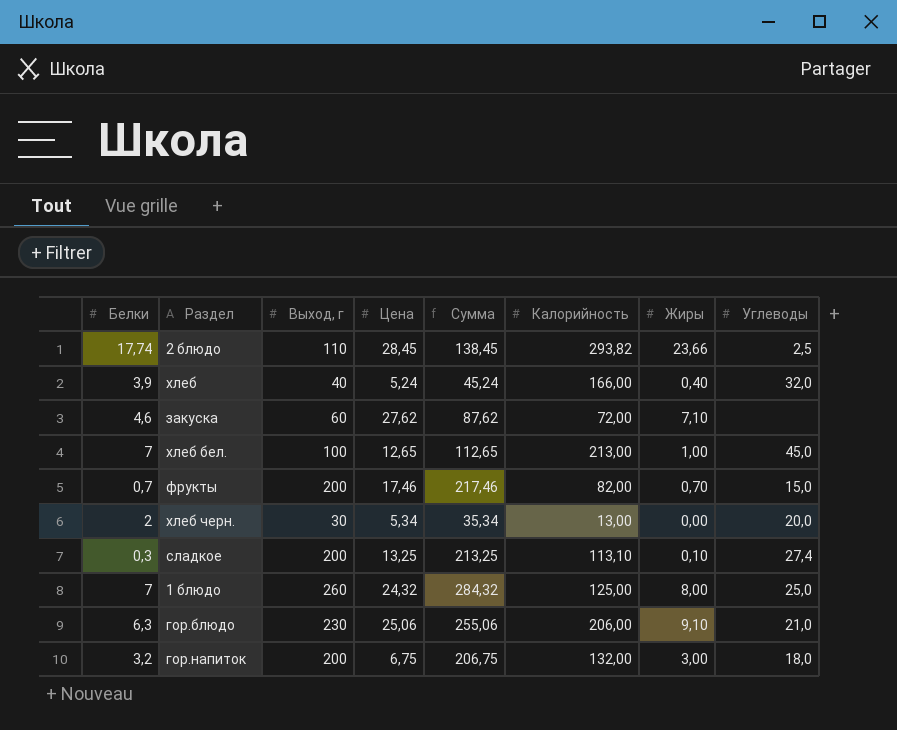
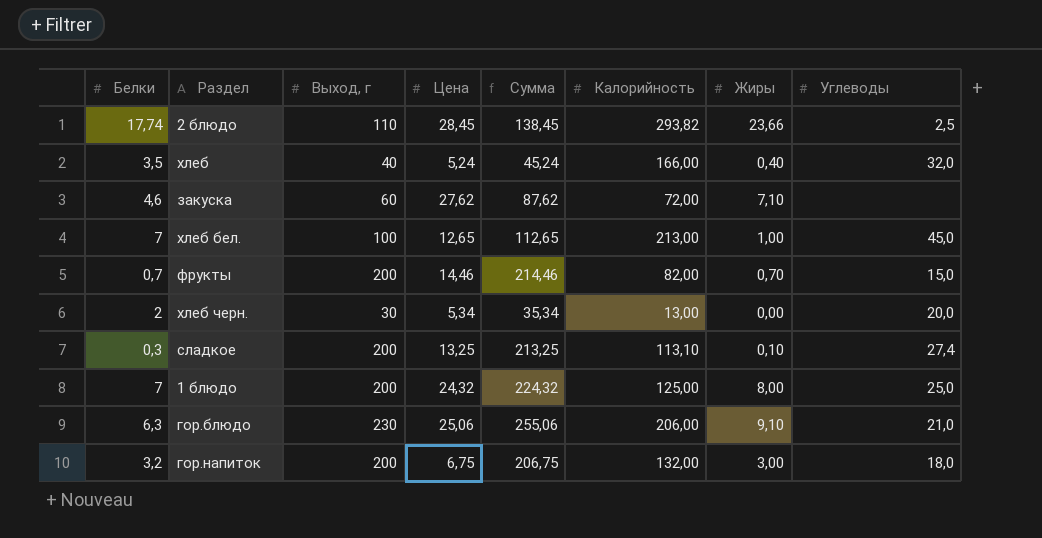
хлеб | Белки: 3,9 -> 3,5
фрукты | Цена: 17,46 -> 14,46
фрукты | Сумма: 217,46 -> 214,46
1 блюдо | Выход, г: 260 -> 200
1 блюдо | Сумма: 284,32 -> 224,32

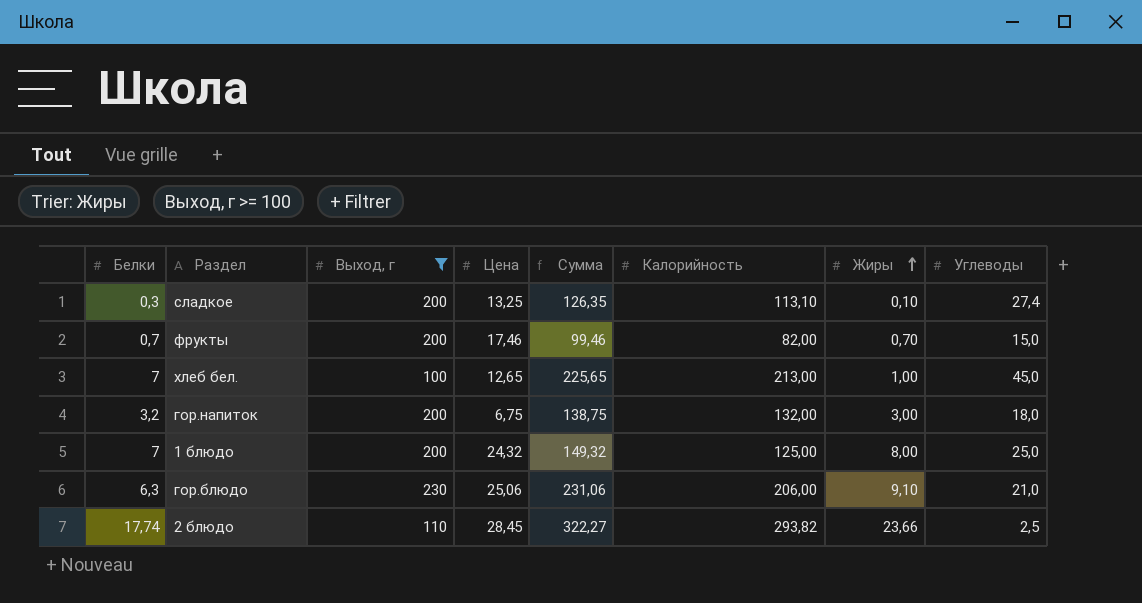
filter: none -> Выход, г >= 100
row order: none -> Жиры ascending
column Сумма | formula: [Выход, г] + [Цена] -> [Цена] + [Калорийность]
фрукты | Цена: 14,46 -> 17,46

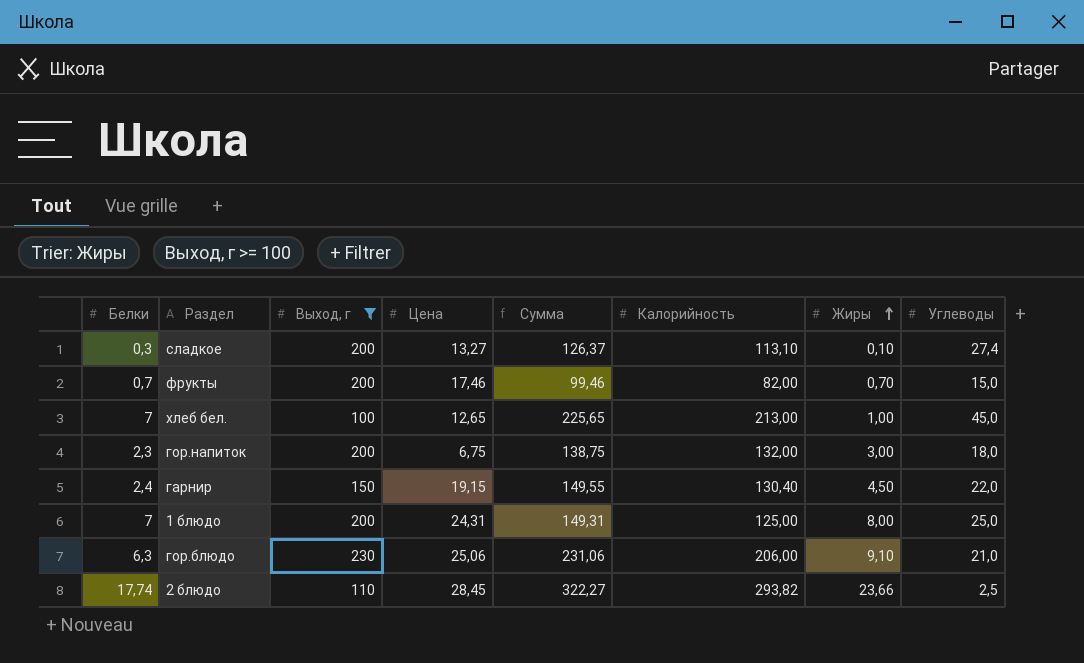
сладкое | Цена: 13,25 -> 13,27
сладкое | Сумма: 126,35 -> 126,37
гор.напиток | Белки: 3,2 -> 2,3
row гарнир: none -> 2,4 | 150 | 19,15 | 149,55 | 130,40 | 4,50 | 22,0
1 блюдо | Цена: 24,32 -> 24,31
1 блюдо | Сумма: 149,32 -> 149,31

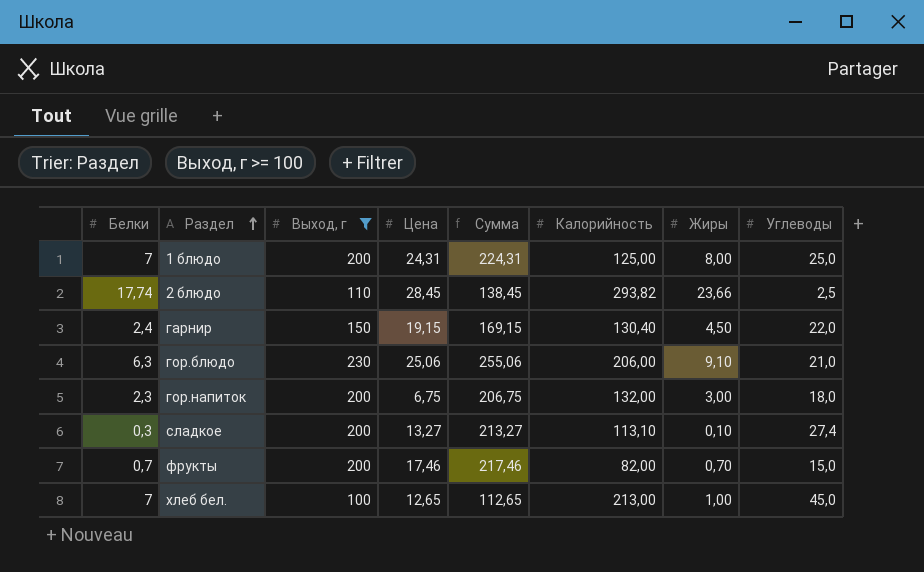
row order: Жиры ascending -> Раздел ascending
column Сумма | formula: [Цена] + [Калорийность] -> [Выход, г] + [Цена]

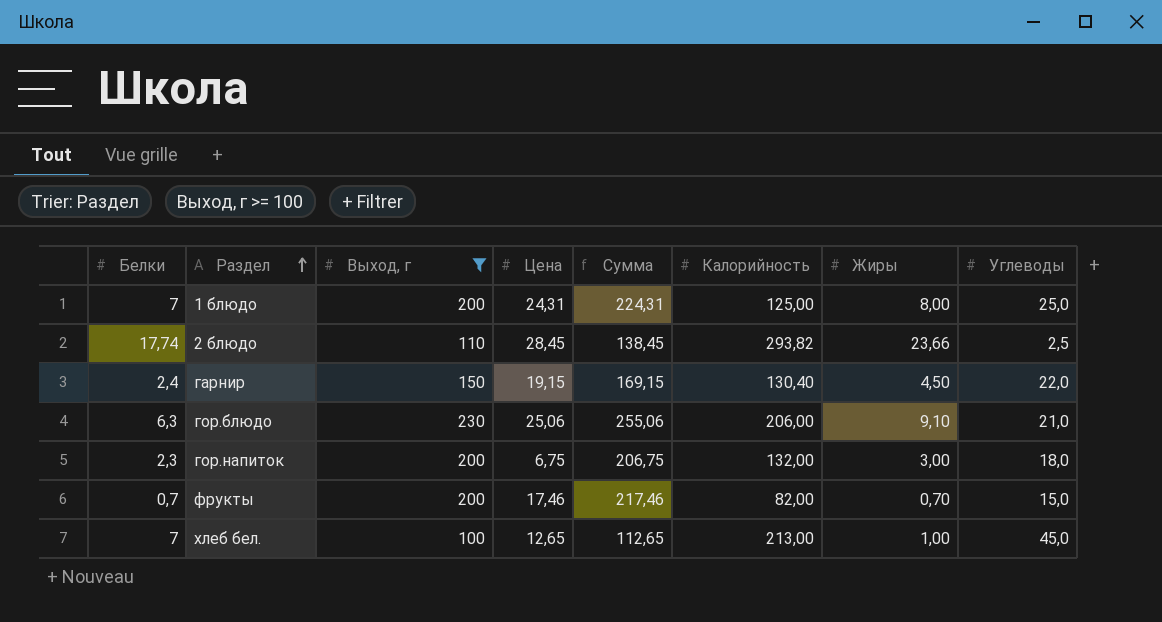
row сладкое: 0,3 | 200 | 13,27 | 213,27 | 113,10 | 0,10 | 27,4 -> none

